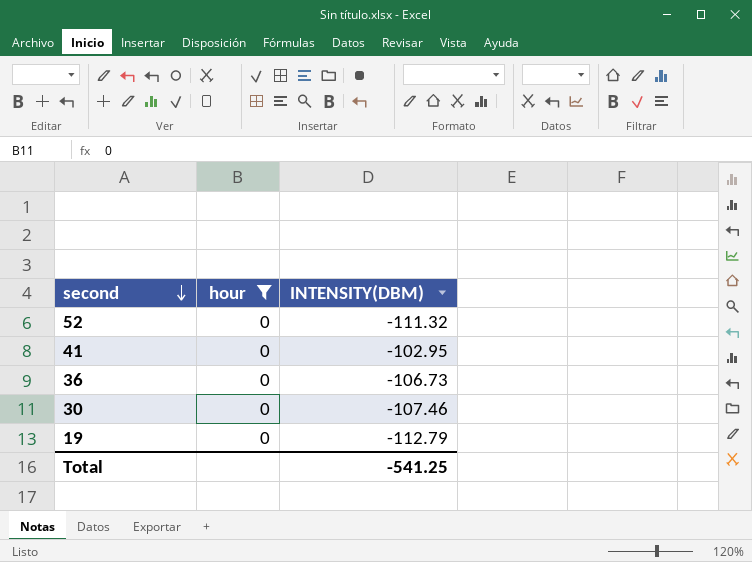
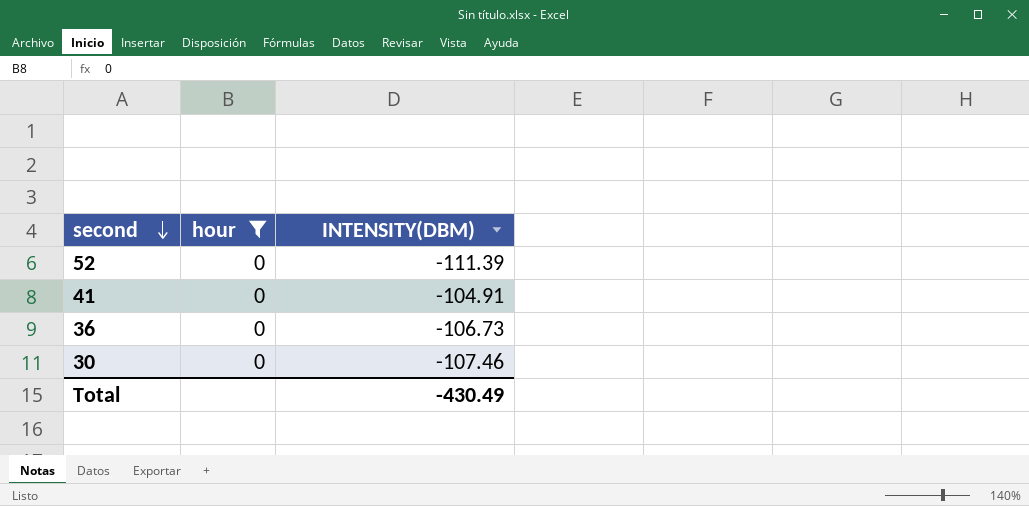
row 19: 0 | -112.79 -> none
52 | INTENSITY(DBM): -111.32 -> -111.39
41 | INTENSITY(DBM): -102.95 -> -104.91
Total | INTENSITY(DBM): -541.25 -> -430.49

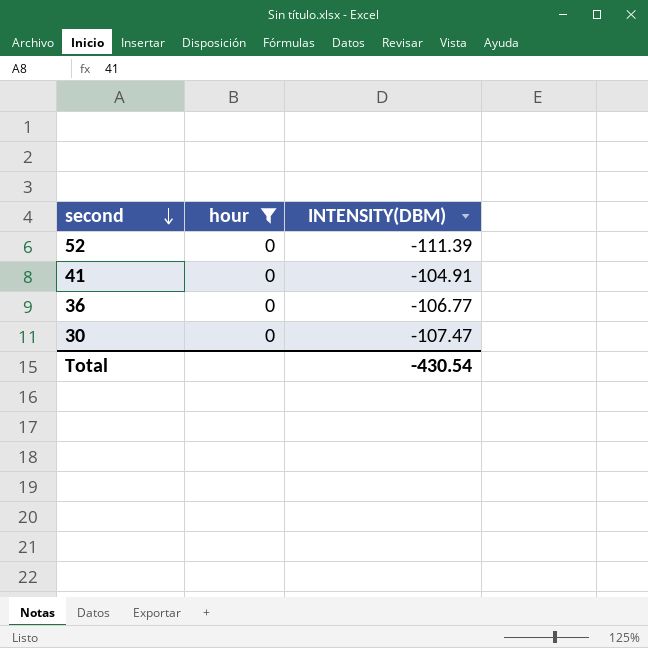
36 | INTENSITY(DBM): -106.73 -> -106.77
30 | INTENSITY(DBM): -107.46 -> -107.47
Total | INTENSITY(DBM): -430.49 -> -430.54

